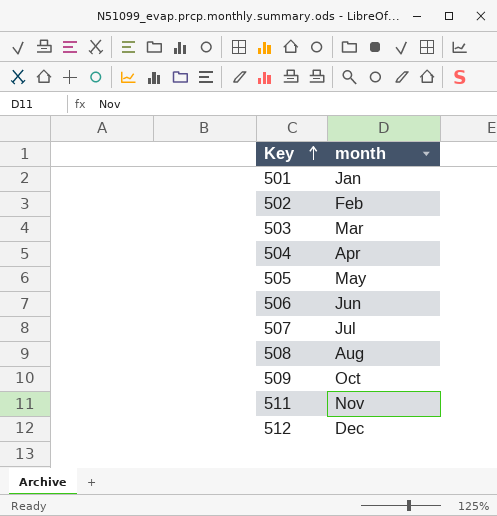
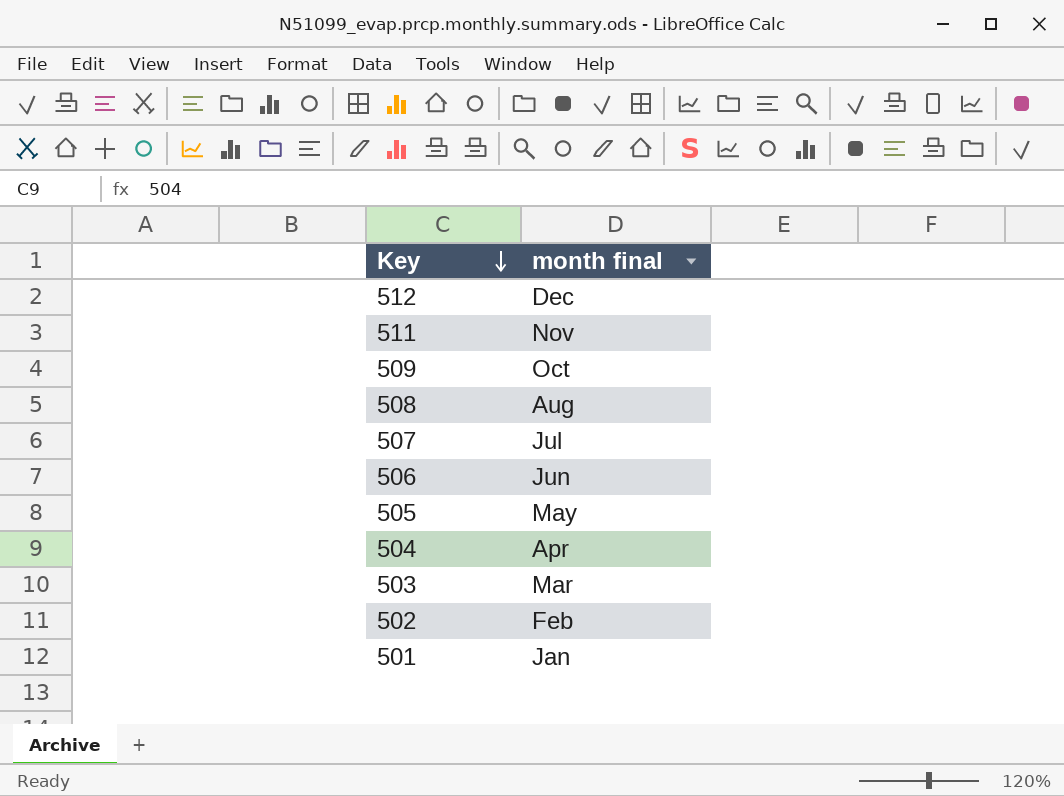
row order: Key ascending -> Key descending
column name: month -> month final

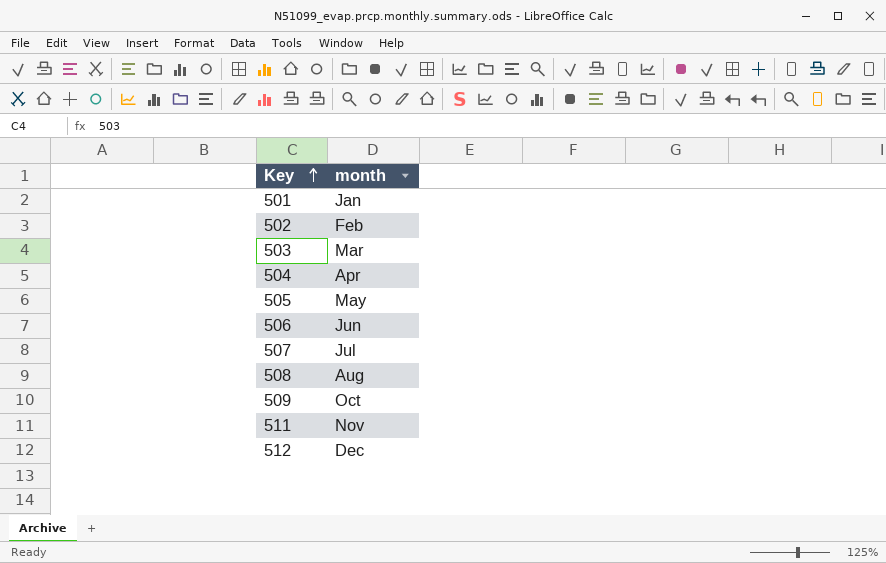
row order: Key descending -> Key ascending
column name: month final -> month

